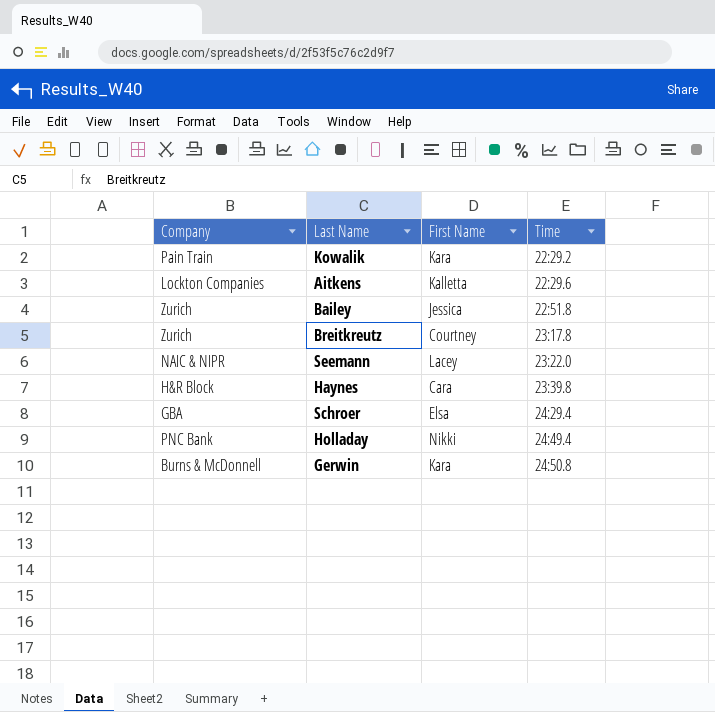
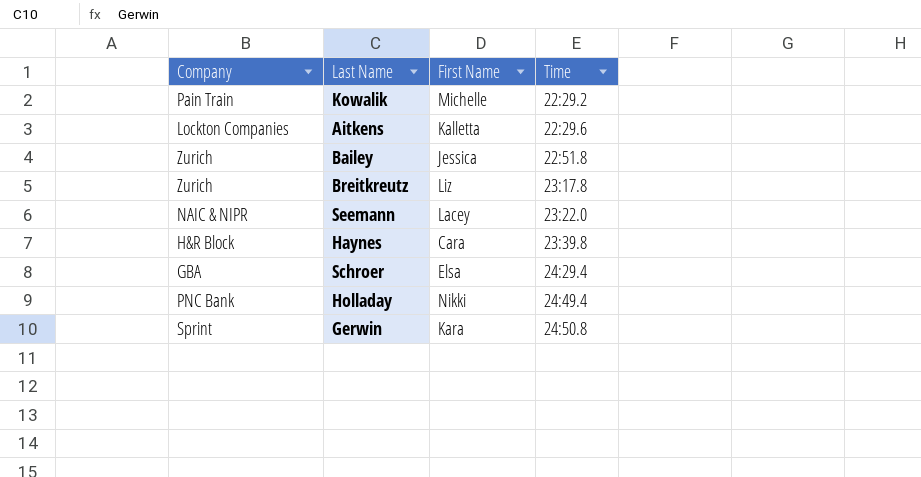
Kowalik | First Name: Kara -> Michelle
Breitkreutz | First Name: Courtney -> Liz
Gerwin | Company: Burns & McDonnell -> Sprint

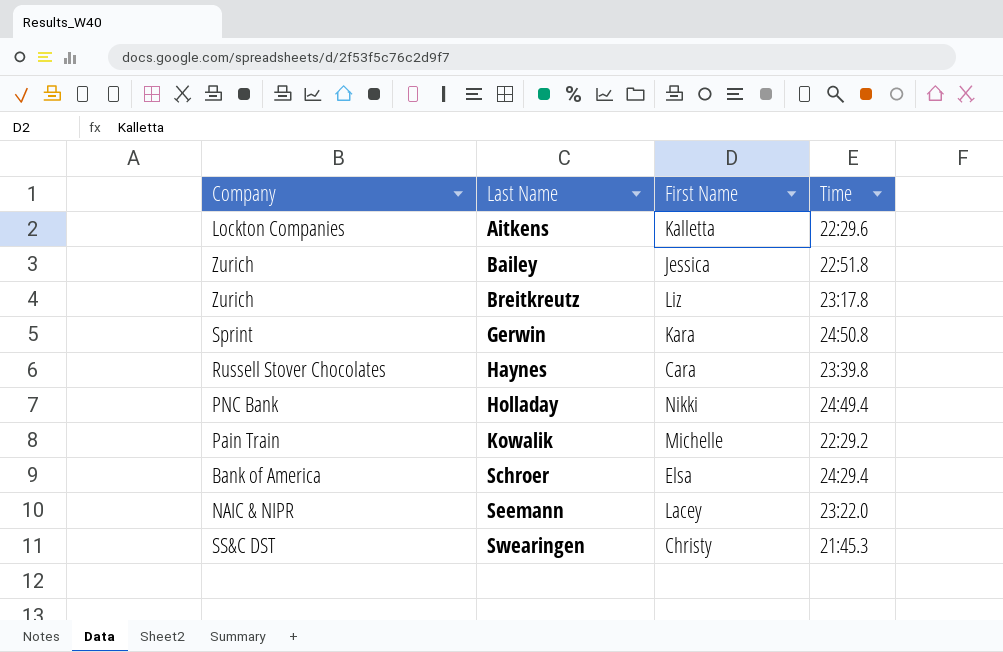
row order: Time ascending -> Last Name ascending
Haynes | Company: H&R Block -> Russell Stover Chocolates
Schroer | Company: GBA -> Bank of America
row Swearingen: none -> SS&C DST | Christy | 21:45.3

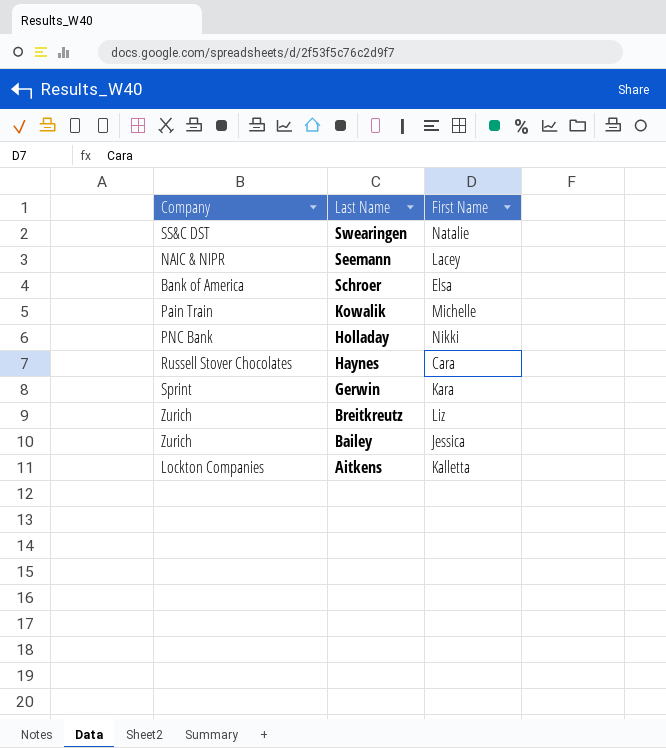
row order: Last Name ascending -> Last Name descending
column Time | position: 4 -> none
Swearingen | First Name: Christy -> Natalie

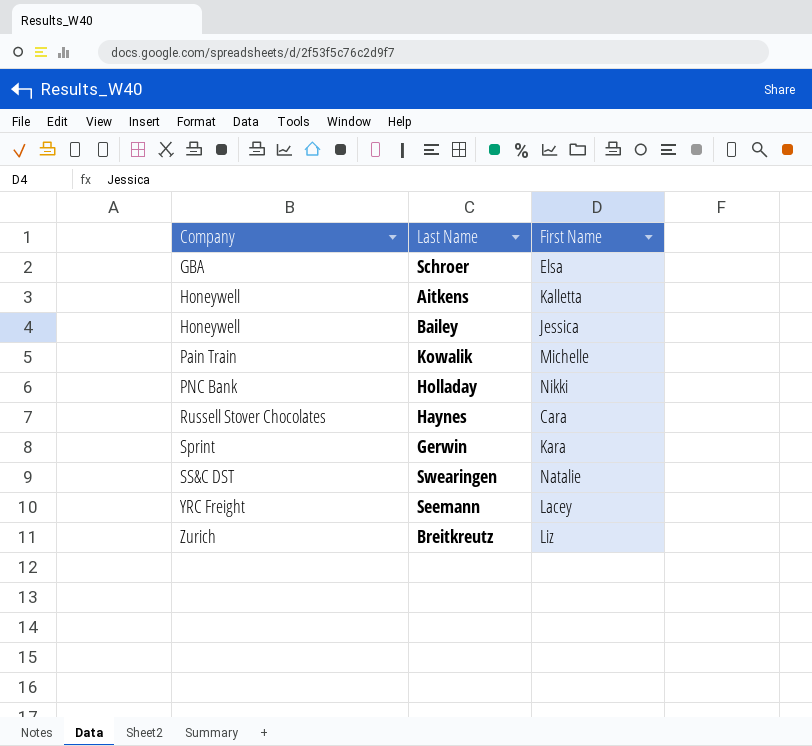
row order: Last Name descending -> Company ascending
Schroer | Company: Bank of America -> GBA
Aitkens | Company: Lockton Companies -> Honeywell
Bailey | Company: Zurich -> Honeywell
Seemann | Company: NAIC & NIPR -> YRC Freight

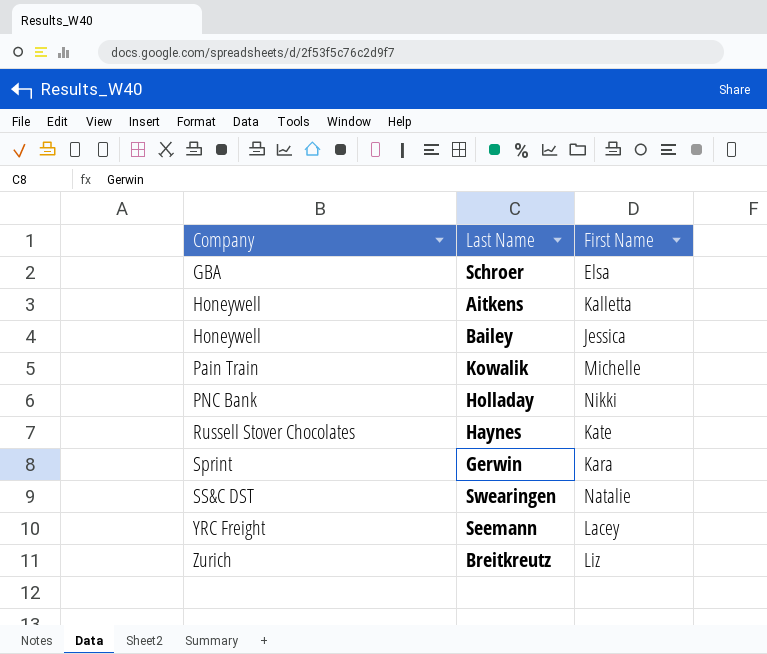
Haynes | First Name: Cara -> Kate

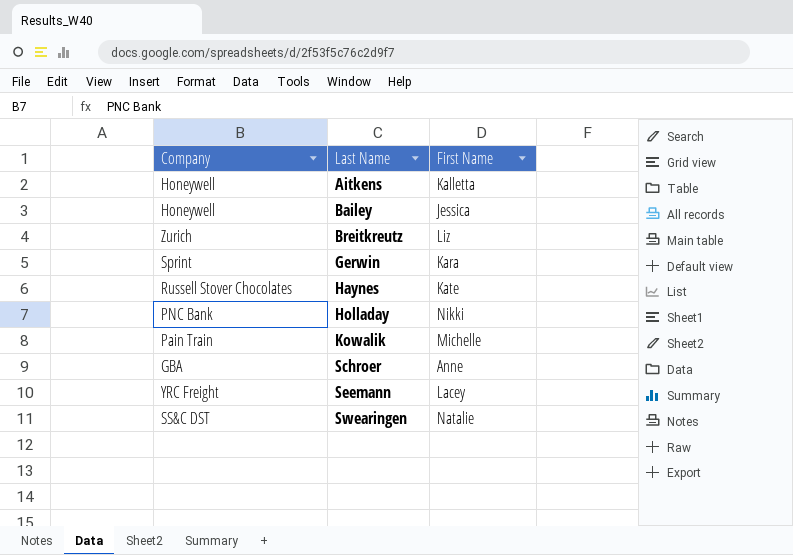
row order: Company ascending -> Last Name ascending
Schroer | First Name: Elsa -> Anne

